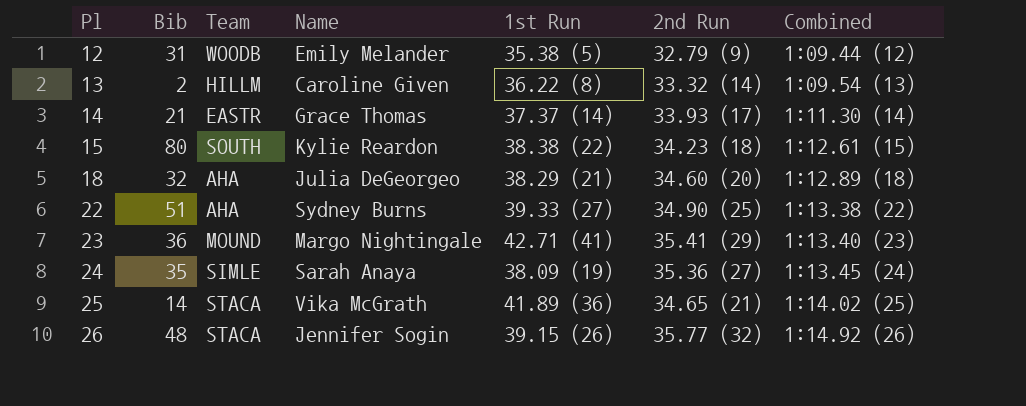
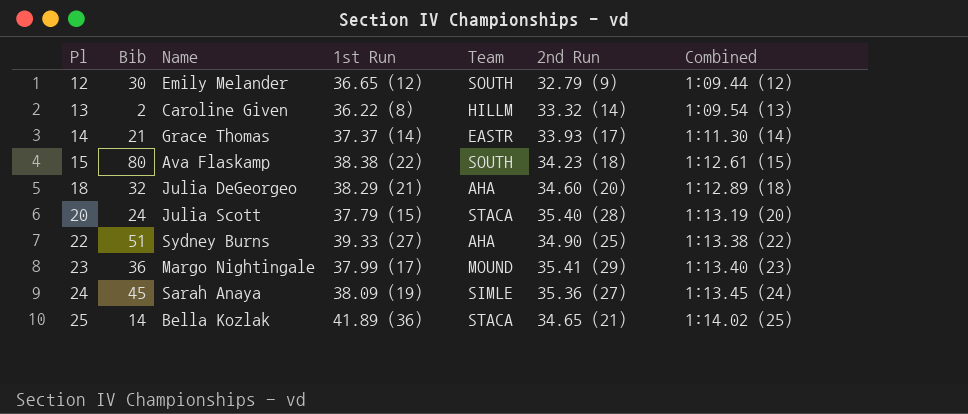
column Team | position: 3 -> 5
row 26: 48 | STACA | Jennifer Sogin | 39.15 (26) | 35.77 (32) | 1:14.92 (26) -> none
12 | Bib: 31 -> 30
12 | 1st Run: 35.38 (5) -> 36.65 (12)
12 | Team: WOODB -> SOUTH
15 | Name: Kylie Reardon -> Ava Flaskamp
row 20: none -> 24 | Julia Scott | 37.79 (15) | STACA | 35.40 (28) | 1:13.19 (20)
23 | 1st Run: 42.71 (41) -> 37.99 (17)
24 | Bib: 35 -> 45
25 | Name: Vika McGrath -> Bella Kozlak

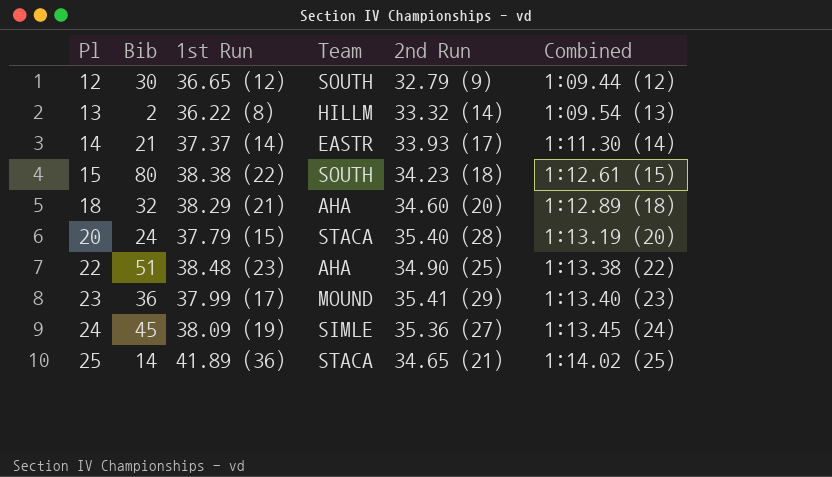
column Name | position: 3 -> none
22 | 1st Run: 39.33 (27) -> 38.48 (23)

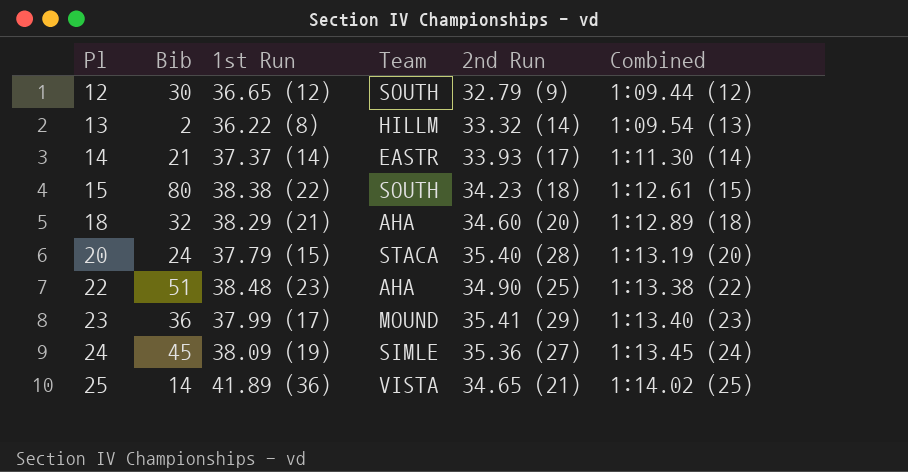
25 | Team: STACA -> VISTA

